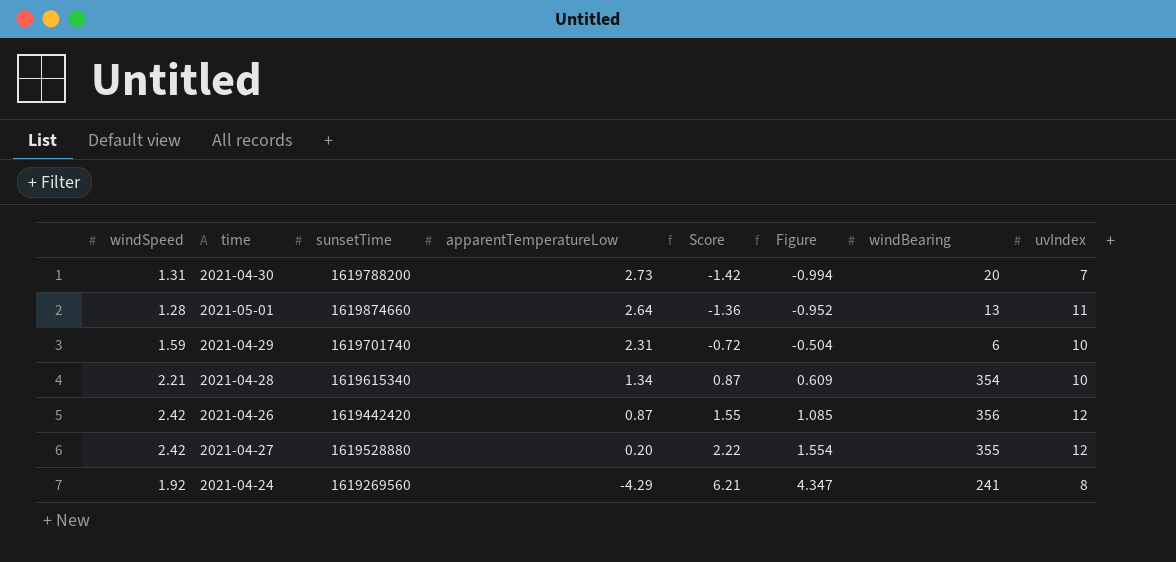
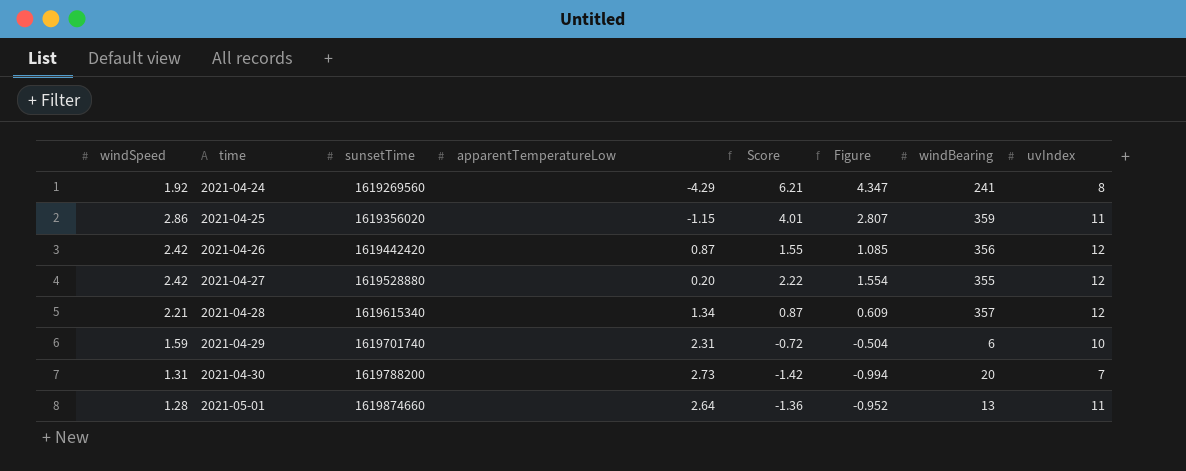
row order: apparentTemperatureLow descending -> time ascending
row 2021-04-25: none -> 2.86 | 1619356020 | -1.15 | 4.01 | 2.807 | 359 | 11
2021-04-28 | windBearing: 354 -> 357
2021-04-28 | uvIndex: 10 -> 12

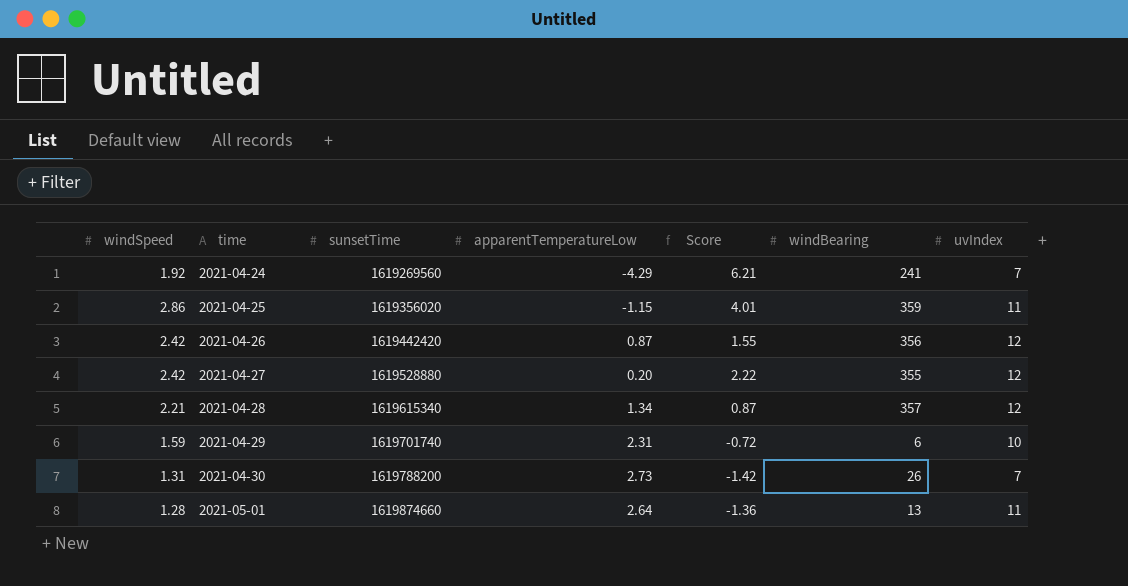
column Figure | formula: [Score] * 0.7 -> none
2021-04-24 | uvIndex: 8 -> 7
2021-04-30 | windBearing: 20 -> 26

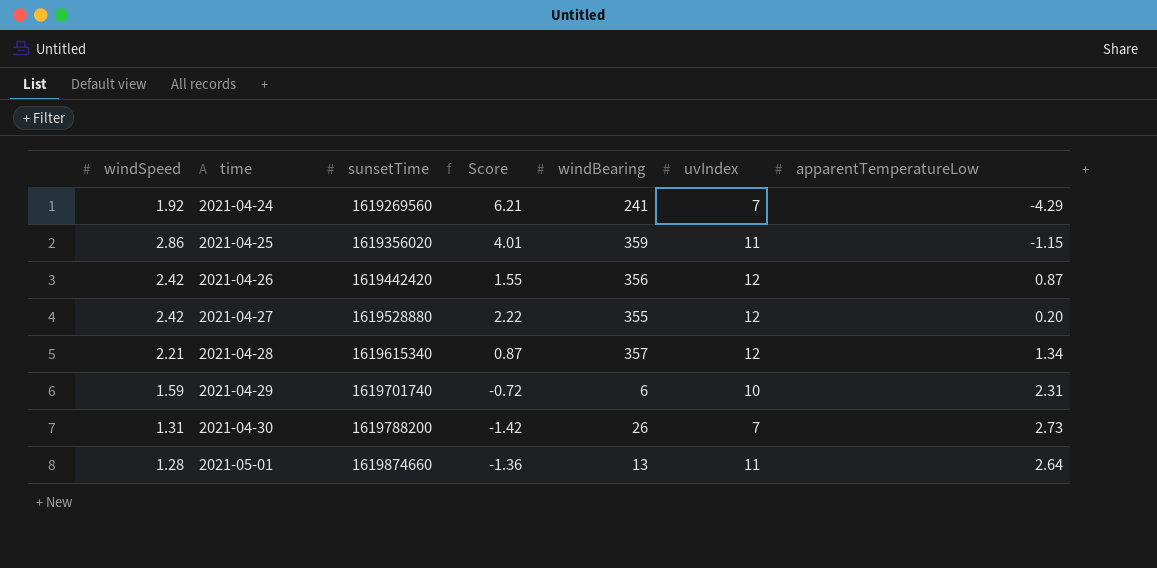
column apparentTemperatureLow | position: 4 -> 7

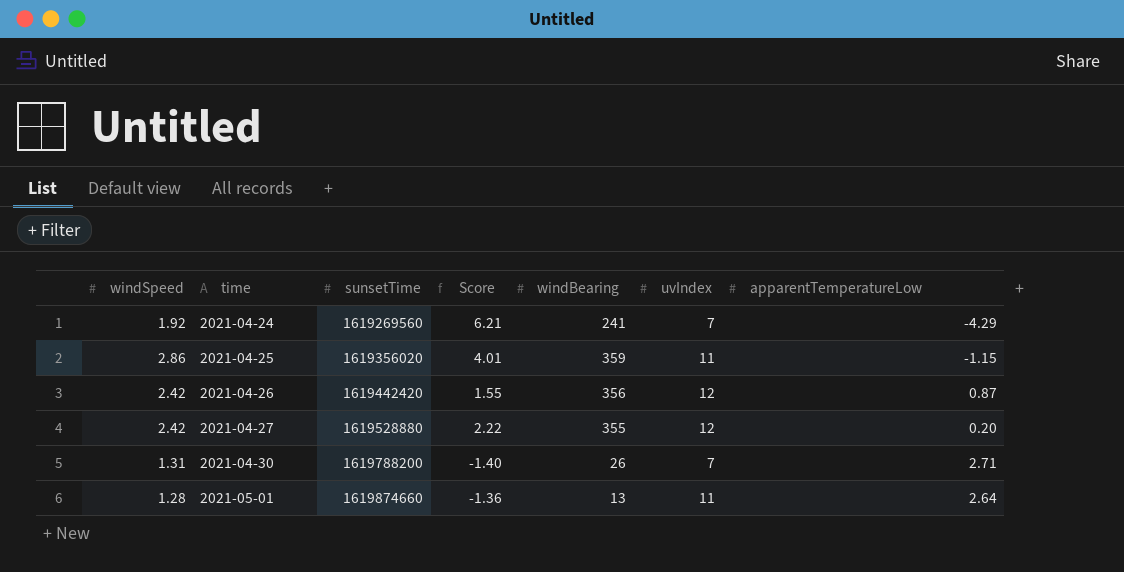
row 2021-04-28: 2.21 | 1619615340 | 0.87 | 357 | 12 | 1.34 -> none
row 2021-04-29: 1.59 | 1619701740 | -0.72 | 6 | 10 | 2.31 -> none
2021-04-30 | Score: -1.42 -> -1.40
2021-04-30 | apparentTemperatureLow: 2.73 -> 2.71

